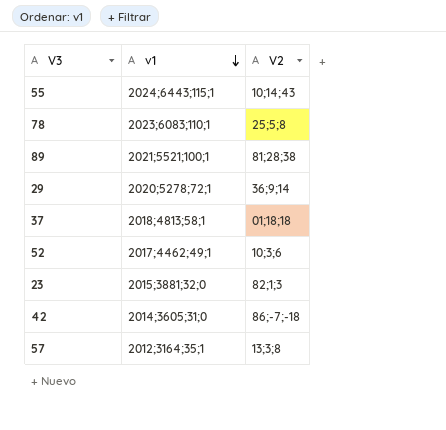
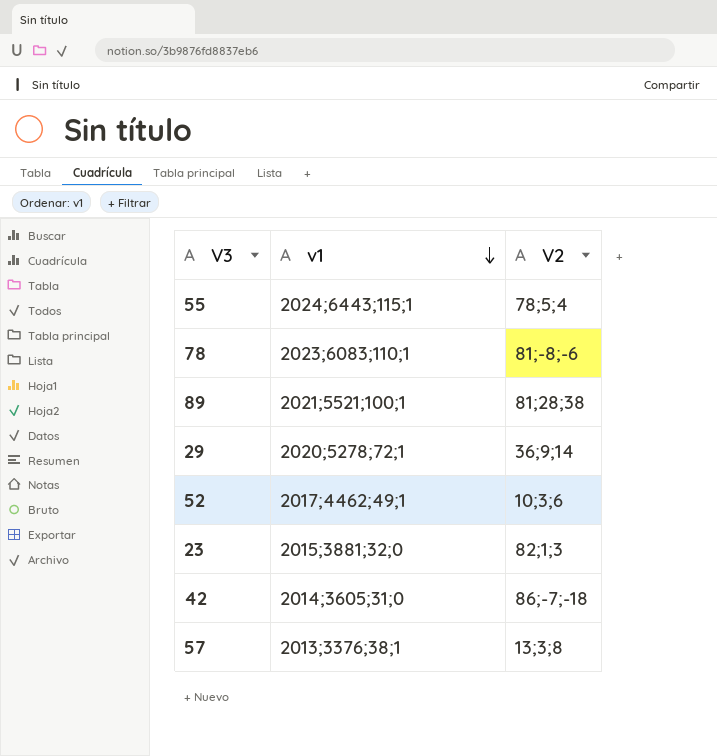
row 37: 2018;4813;58;1 | 01;18;18 -> none
55 | V2: 10;14;43 -> 78;5;4
78 | V2: 25;5;8 -> 81;-8;-6
57 | v1: 2012;3164;35;1 -> 2013;3376;38;1

